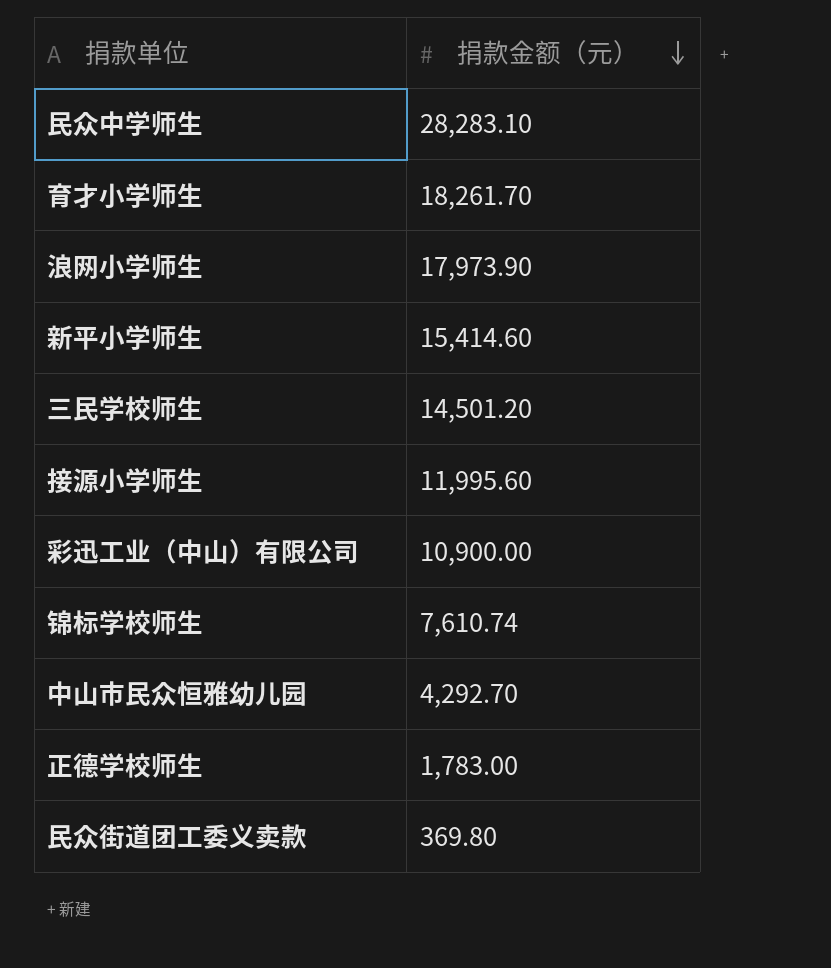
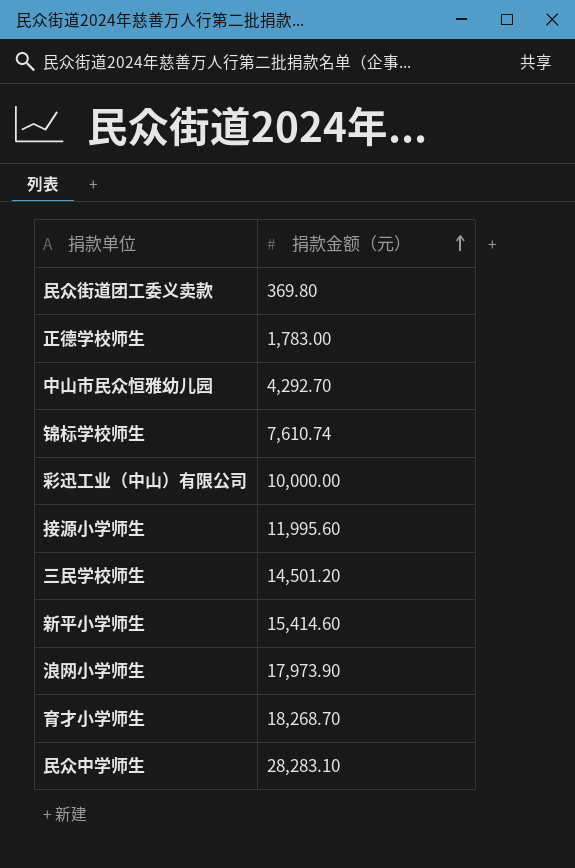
row order: 捐款金额（元） descending -> 捐款金额（元） ascending
彩迅工业（中山）有限公司 | 捐款金额（元）: 10,900.00 -> 10,000.00
育才小学师生 | 捐款金额（元）: 18,261.70 -> 18,268.70

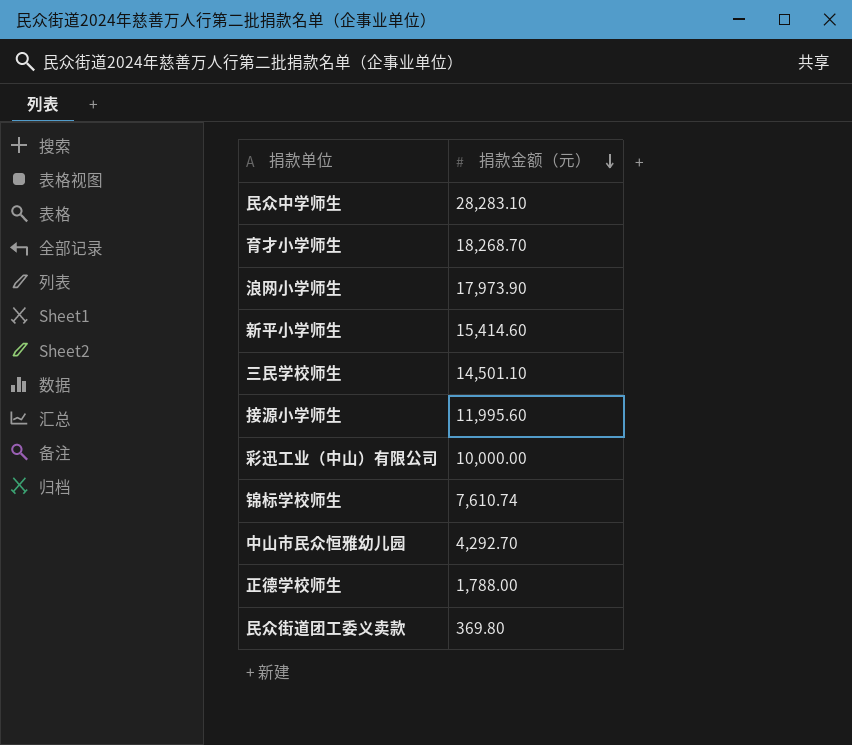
row order: 捐款金额（元） ascending -> 捐款金额（元） descending
三民学校师生 | 捐款金额（元）: 14,501.20 -> 14,501.10
正德学校师生 | 捐款金额（元）: 1,783.00 -> 1,788.00

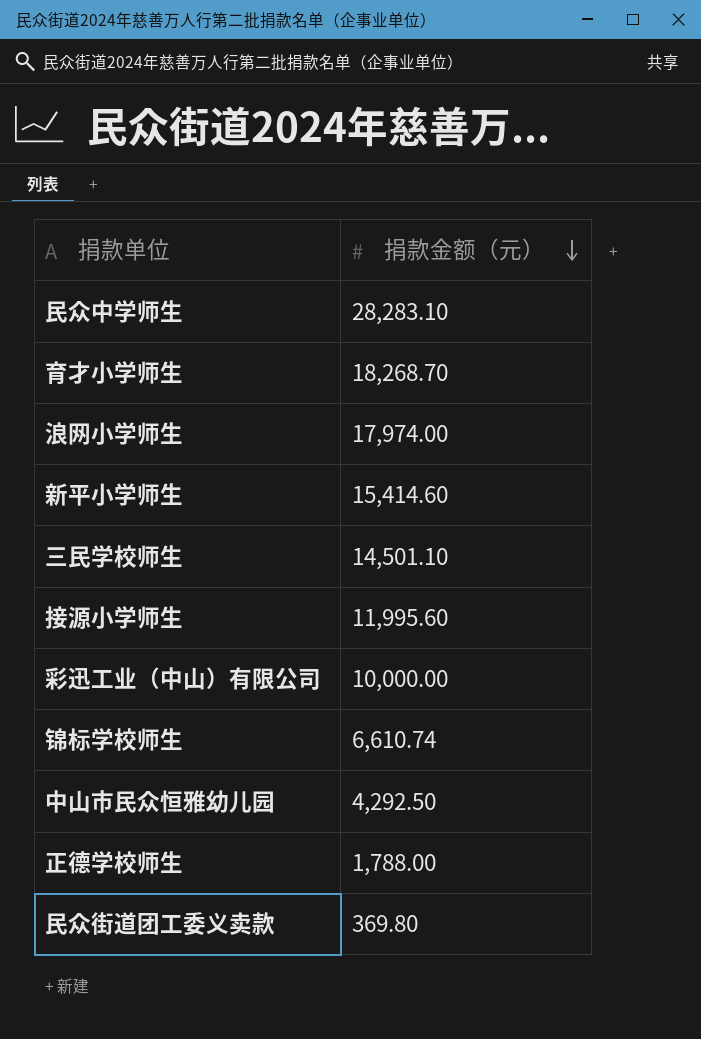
浪网小学师生 | 捐款金额（元）: 17,973.90 -> 17,974.00
锦标学校师生 | 捐款金额（元）: 7,610.74 -> 6,610.74
中山市民众恒雅幼儿园 | 捐款金额（元）: 4,292.70 -> 4,292.50

